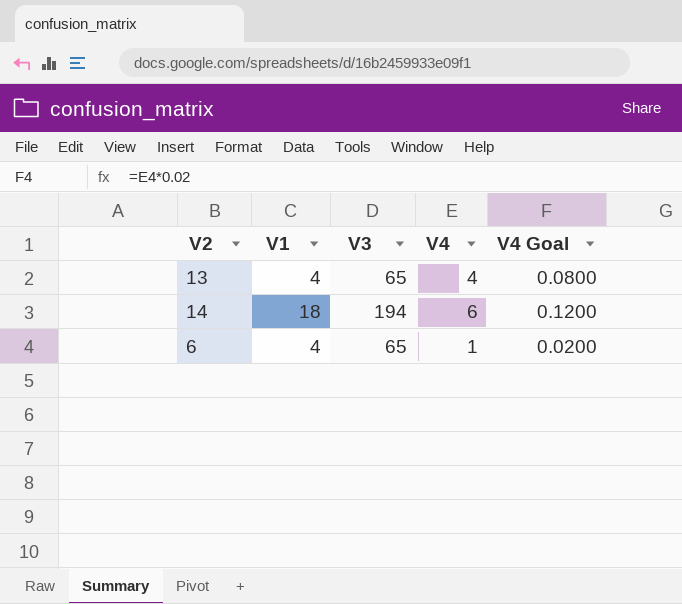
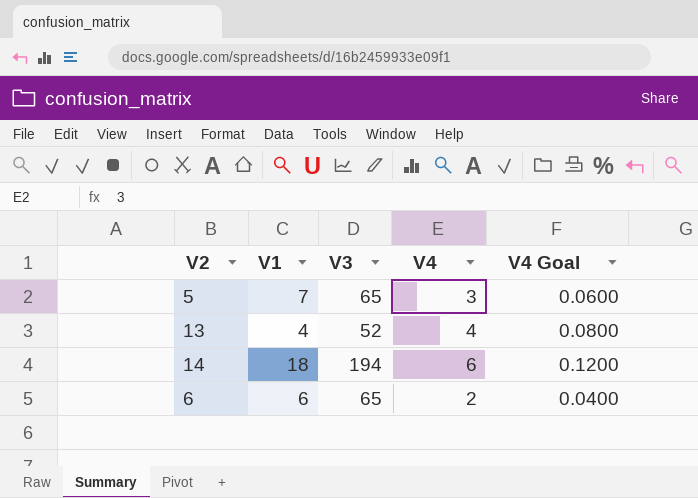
row 5: none -> 7 | 65 | 3 | 0.0600
13 | V3: 65 -> 52
6 | V1: 4 -> 6
6 | V4: 1 -> 2
6 | V4 Goal: 0.0200 -> 0.0400

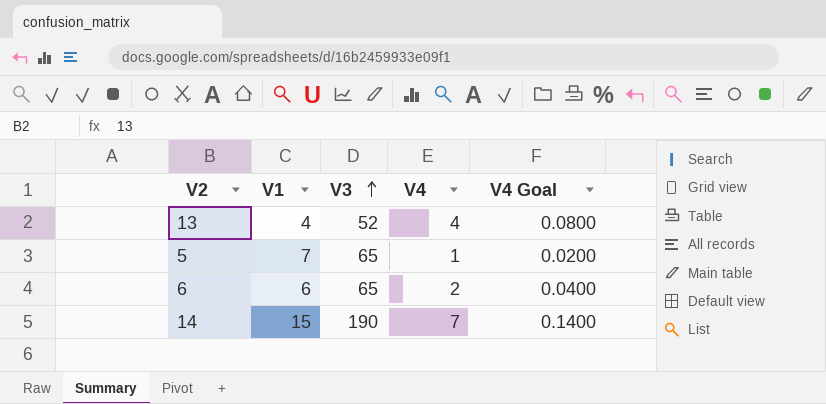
row order: none -> V3 ascending
5 | V4: 3 -> 1
5 | V4 Goal: 0.0600 -> 0.0200
14 | V1: 18 -> 15
14 | V3: 194 -> 190
14 | V4: 6 -> 7
14 | V4 Goal: 0.1200 -> 0.1400

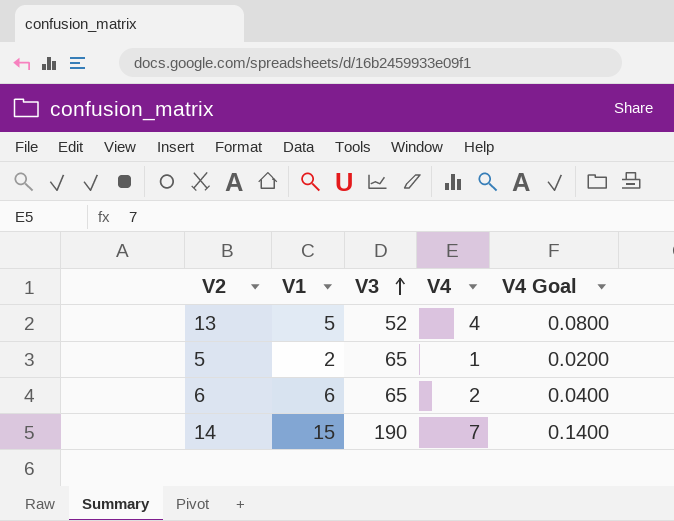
13 | V1: 4 -> 5
5 | V1: 7 -> 2

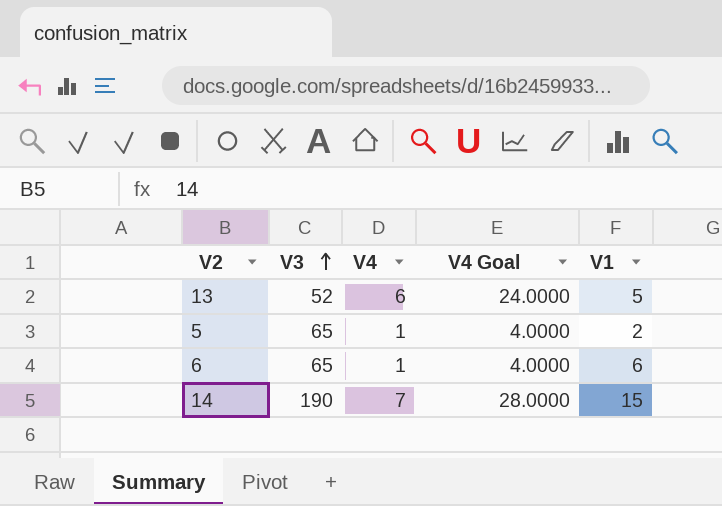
column V4 Goal | formula: [V4] * 0.02 -> [V4] * 4
column V1 | position: 2 -> 5
13 | V4: 4 -> 6
6 | V4: 2 -> 1

